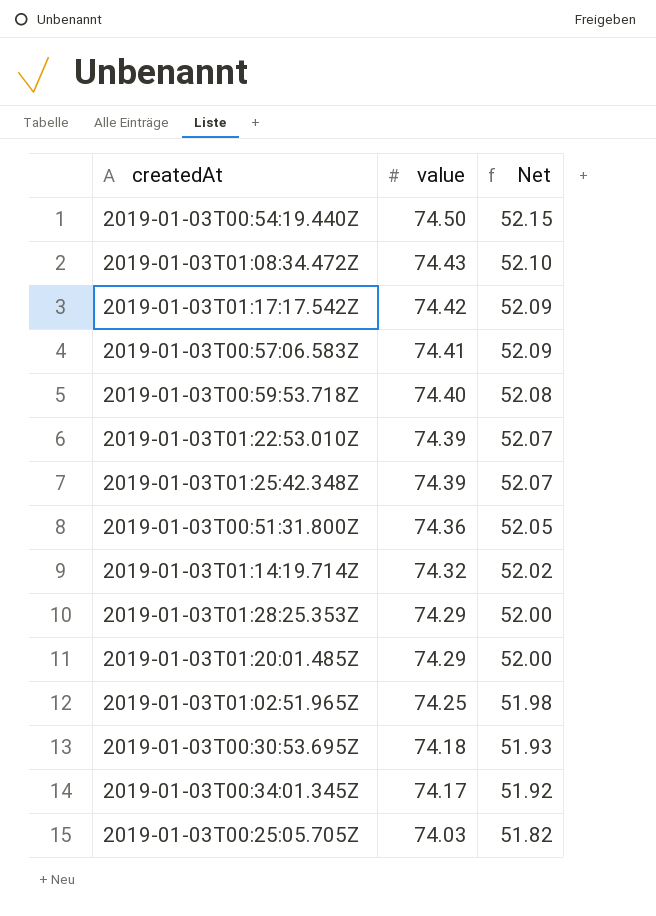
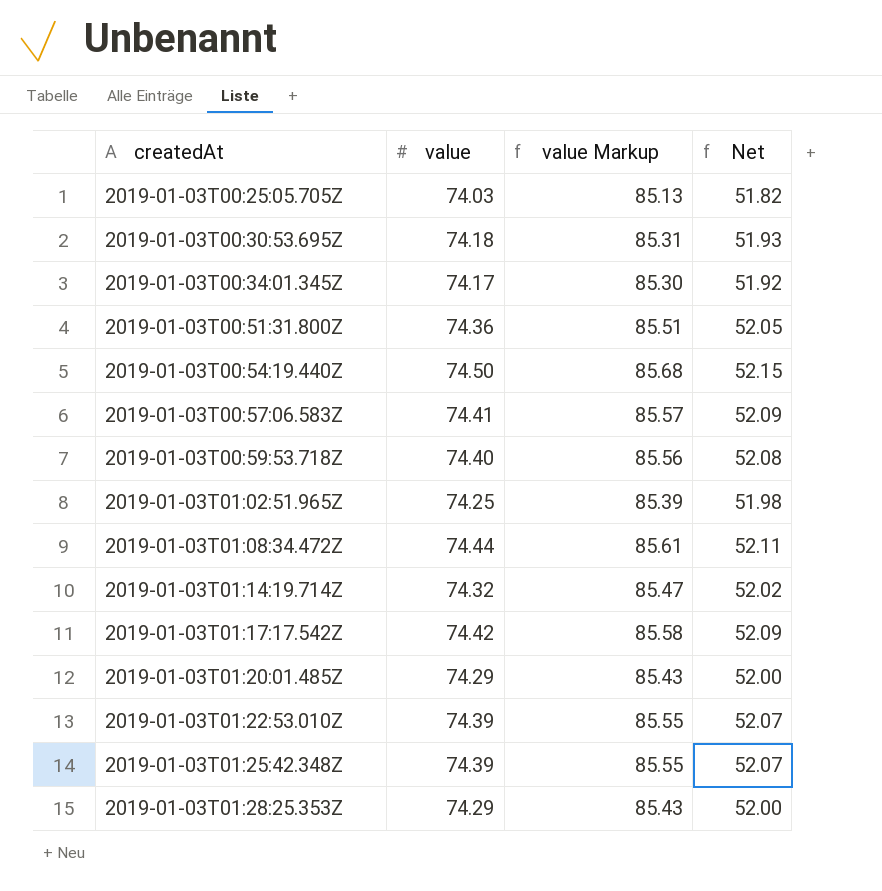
row order: value descending -> createdAt ascending
column value Markup | formula: none -> [value] * 1.15
2019-01-03T01:08:34.472Z | value: 74.43 -> 74.44
2019-01-03T01:08:34.472Z | Net: 52.10 -> 52.11

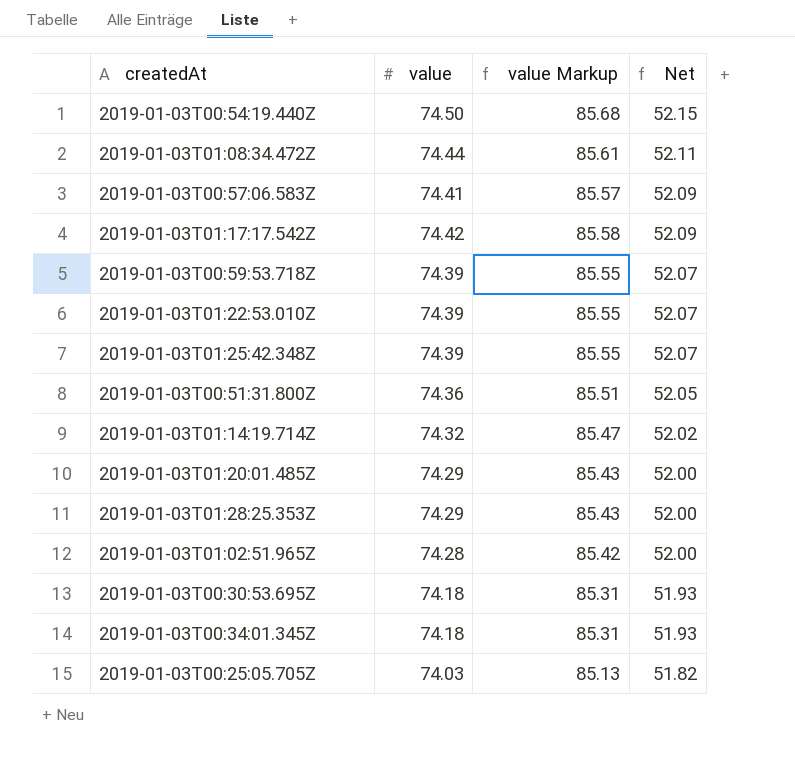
row order: createdAt ascending -> Net descending
2019-01-03T00:59:53.718Z | value: 74.40 -> 74.39
2019-01-03T00:59:53.718Z | value Markup: 85.56 -> 85.55
2019-01-03T00:59:53.718Z | Net: 52.08 -> 52.07
2019-01-03T01:02:51.965Z | value: 74.25 -> 74.28
2019-01-03T01:02:51.965Z | value Markup: 85.39 -> 85.42
2019-01-03T01:02:51.965Z | Net: 51.98 -> 52.00
2019-01-03T00:34:01.345Z | value: 74.17 -> 74.18
2019-01-03T00:34:01.345Z | value Markup: 85.30 -> 85.31
2019-01-03T00:34:01.345Z | Net: 51.92 -> 51.93

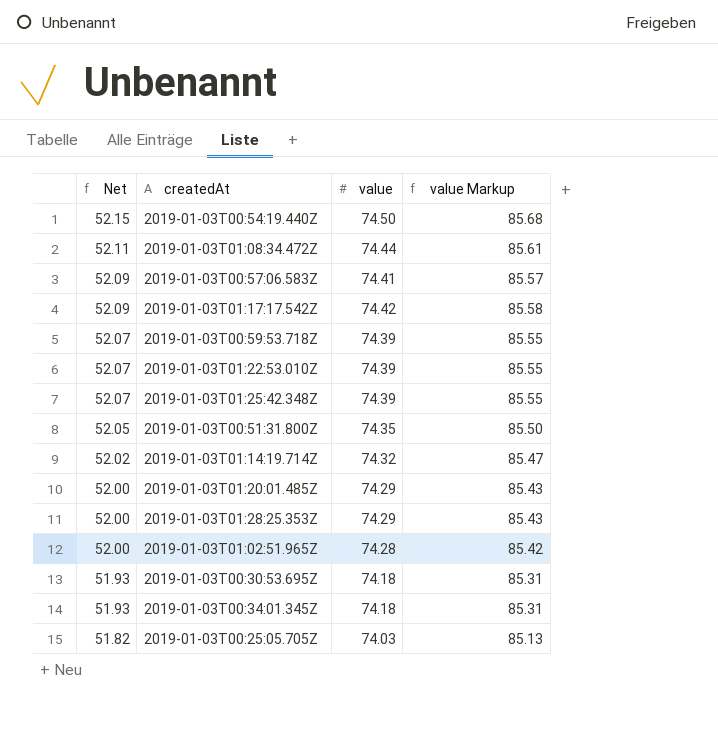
column Net | position: 4 -> 1
2019-01-03T00:51:31.800Z | value: 74.36 -> 74.35
2019-01-03T00:51:31.800Z | value Markup: 85.51 -> 85.50

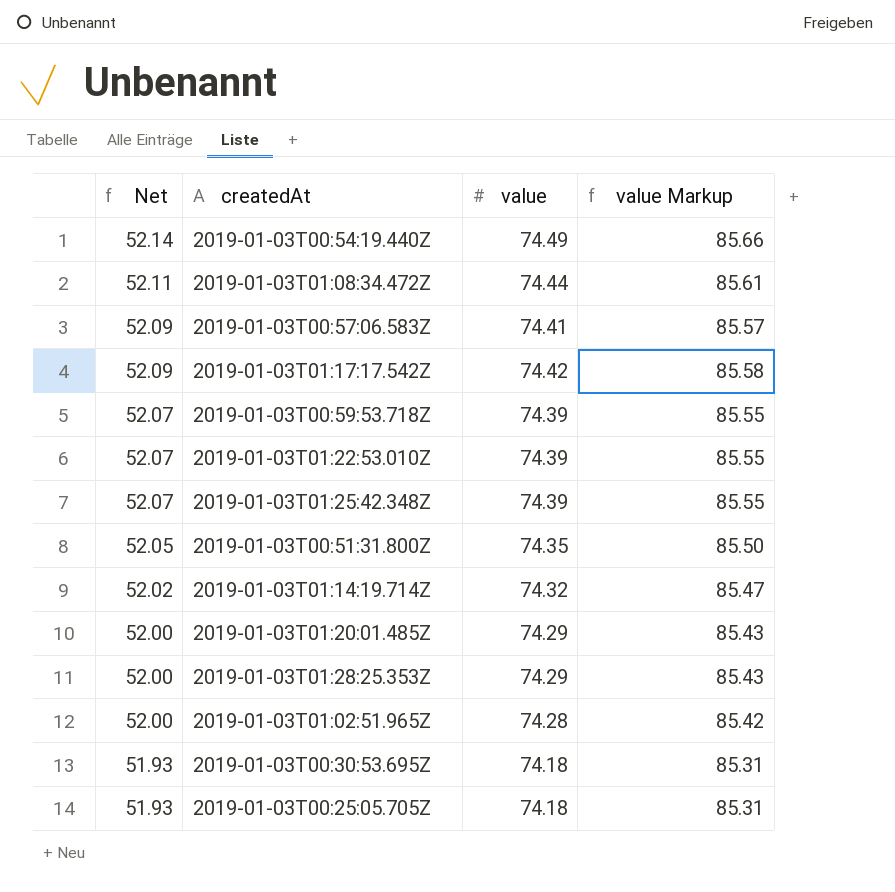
row 2019-01-03T00:34:01.345Z: 51.93 | 74.18 | 85.31 -> none
2019-01-03T00:54:19.440Z | Net: 52.15 -> 52.14
2019-01-03T00:54:19.440Z | value: 74.50 -> 74.49
2019-01-03T00:54:19.440Z | value Markup: 85.68 -> 85.66
2019-01-03T00:25:05.705Z | Net: 51.82 -> 51.93
2019-01-03T00:25:05.705Z | value: 74.03 -> 74.18
2019-01-03T00:25:05.705Z | value Markup: 85.13 -> 85.31

